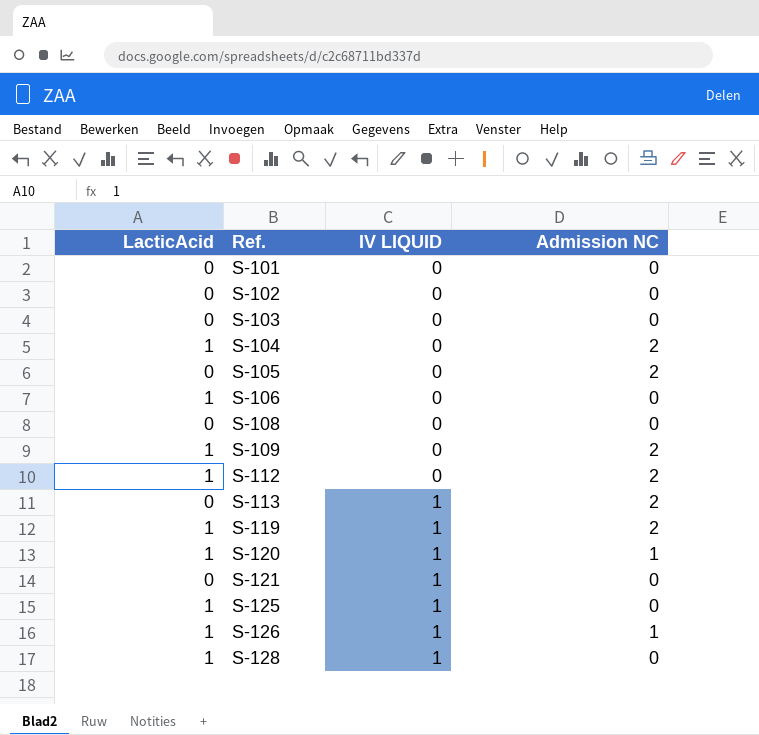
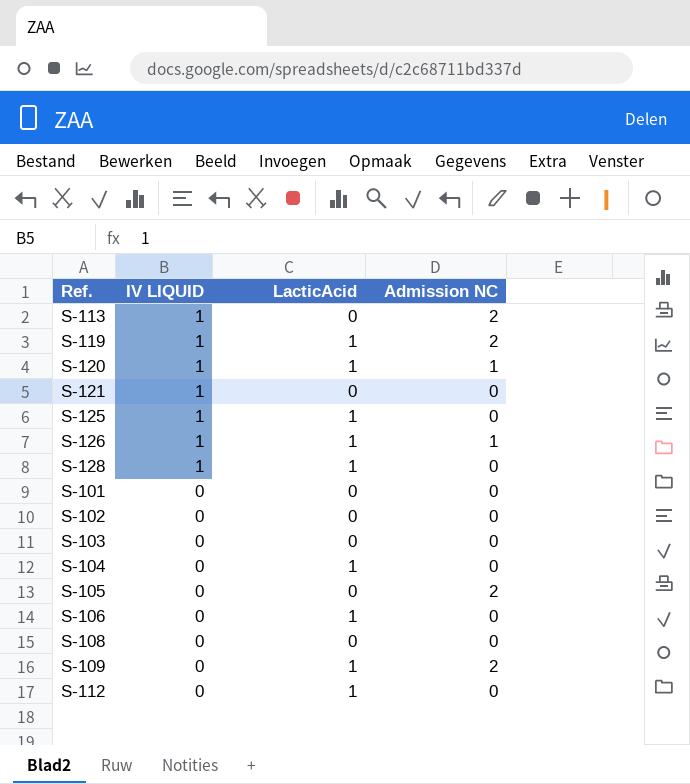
row order: Ref. ascending -> IV LIQUID descending
column LacticAcid | position: 1 -> 3
S-104 | Admission NC: 2 -> 0
S-112 | Admission NC: 2 -> 0

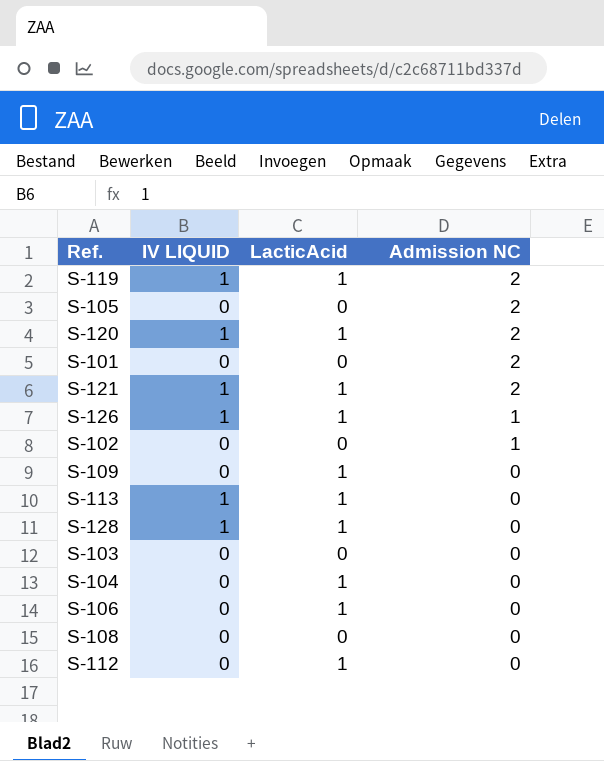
row order: IV LIQUID descending -> Admission NC descending
row S-125: 1 | 1 | 0 -> none
S-120 | Admission NC: 1 -> 2
S-101 | Admission NC: 0 -> 2
S-121 | LacticAcid: 0 -> 1
S-121 | Admission NC: 0 -> 2
S-102 | Admission NC: 0 -> 1
S-109 | Admission NC: 2 -> 0
S-113 | LacticAcid: 0 -> 1
S-113 | Admission NC: 2 -> 0

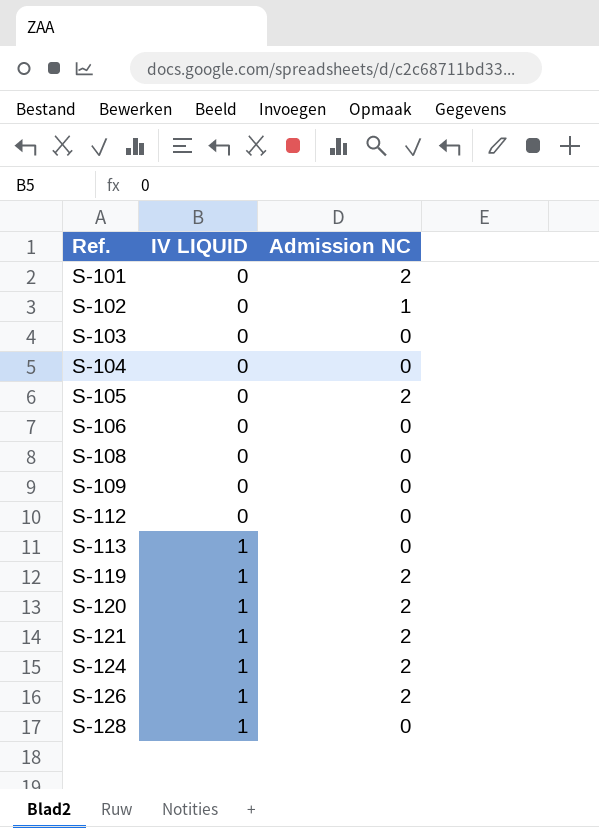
row order: Admission NC descending -> Ref. ascending
column LacticAcid | position: 3 -> none
row S-124: none -> 1 | 2
S-126 | Admission NC: 1 -> 2

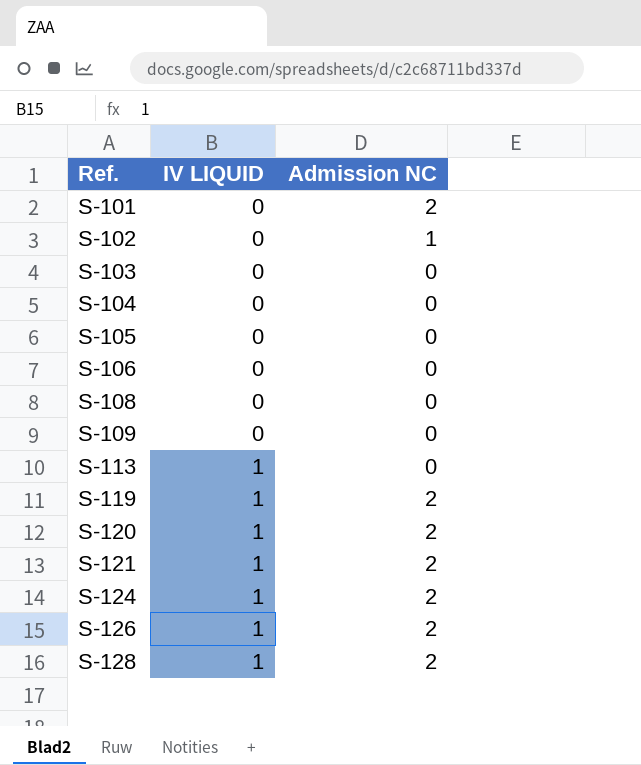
row S-112: 0 | 0 -> none
S-105 | Admission NC: 2 -> 0
S-128 | Admission NC: 0 -> 2

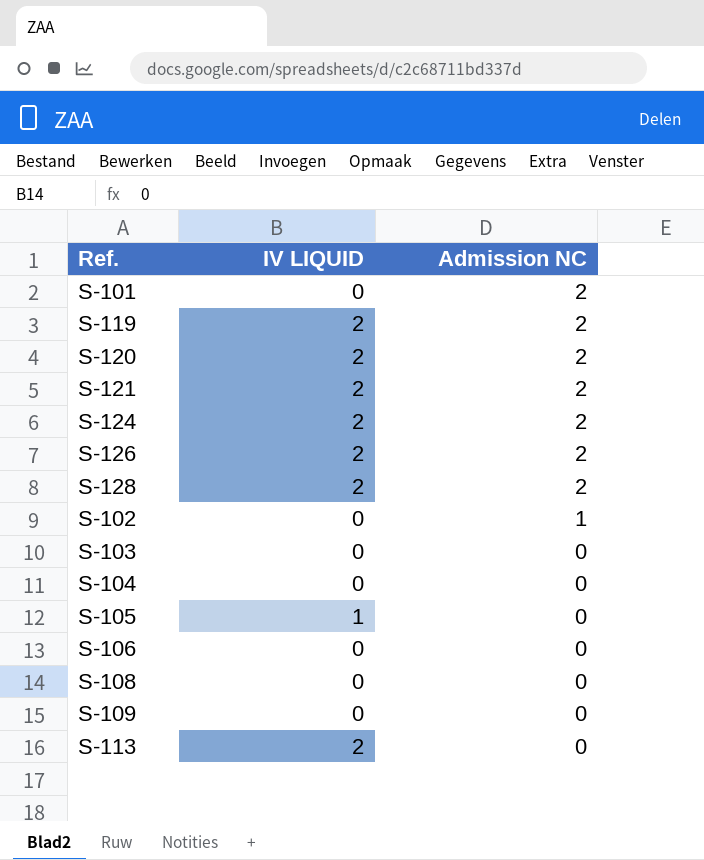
row order: Ref. ascending -> Admission NC descending
S-119 | IV LIQUID: 1 -> 2
S-120 | IV LIQUID: 1 -> 2
S-121 | IV LIQUID: 1 -> 2
S-124 | IV LIQUID: 1 -> 2
S-126 | IV LIQUID: 1 -> 2
S-128 | IV LIQUID: 1 -> 2
S-105 | IV LIQUID: 0 -> 1
S-113 | IV LIQUID: 1 -> 2

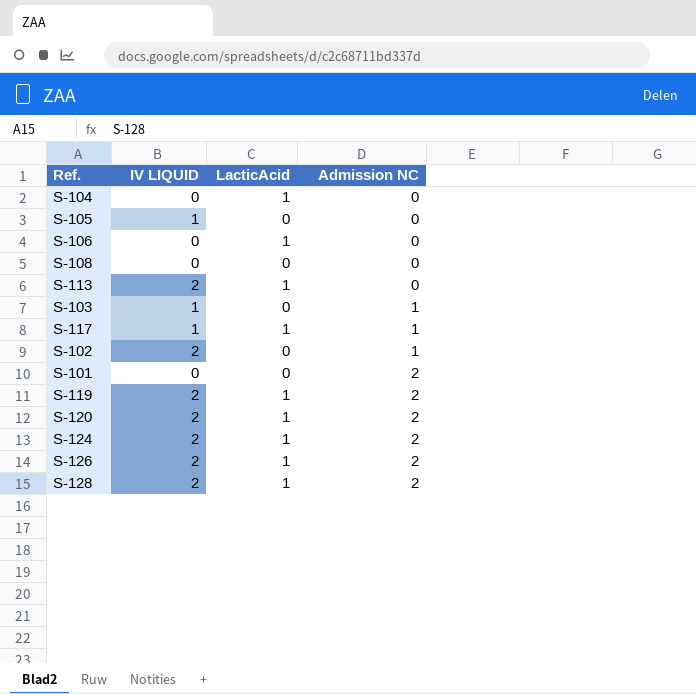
row order: Admission NC descending -> Admission NC ascending
column LacticAcid | position: none -> 3
row S-121: 2 | 2 -> none
row S-109: 0 | 0 -> none
S-103 | IV LIQUID: 0 -> 1
S-103 | Admission NC: 0 -> 1
row S-117: none -> 1 | 1 | 1
S-102 | IV LIQUID: 0 -> 2

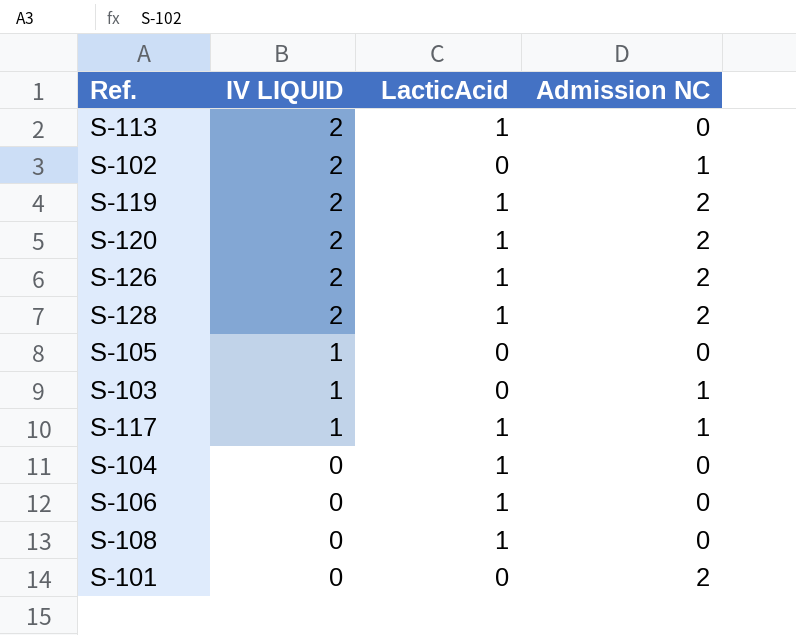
row order: Admission NC ascending -> IV LIQUID descending
row S-124: 2 | 1 | 2 -> none
S-108 | LacticAcid: 0 -> 1

